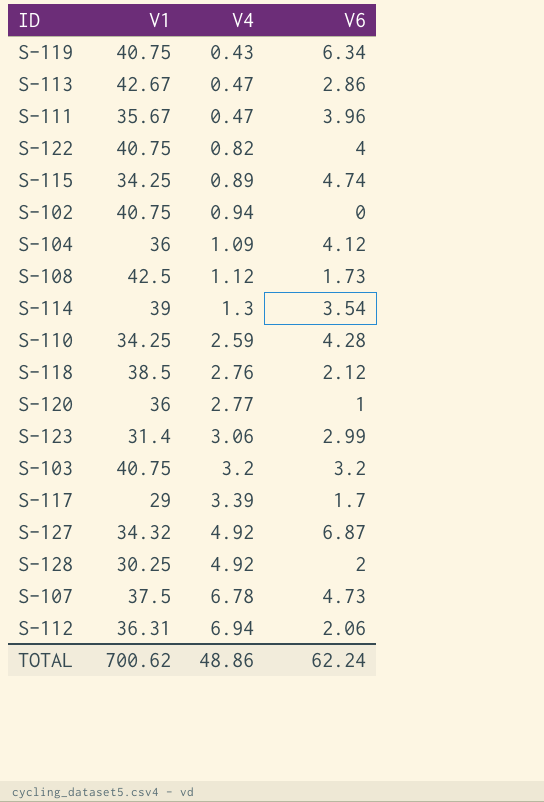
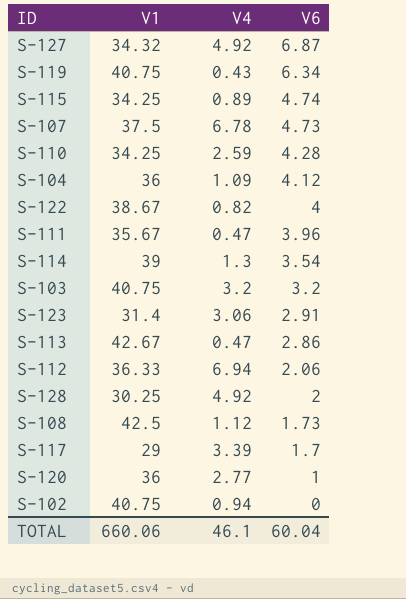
row order: V4 ascending -> V6 descending
row S-118: 38.5 | 2.76 | 2.12 -> none
S-122 | V1: 40.75 -> 38.67
S-123 | V6: 2.99 -> 2.91
S-112 | V1: 36.31 -> 36.33
TOTAL | V1: 700.62 -> 660.06
TOTAL | V4: 48.86 -> 46.1
TOTAL | V6: 62.24 -> 60.04

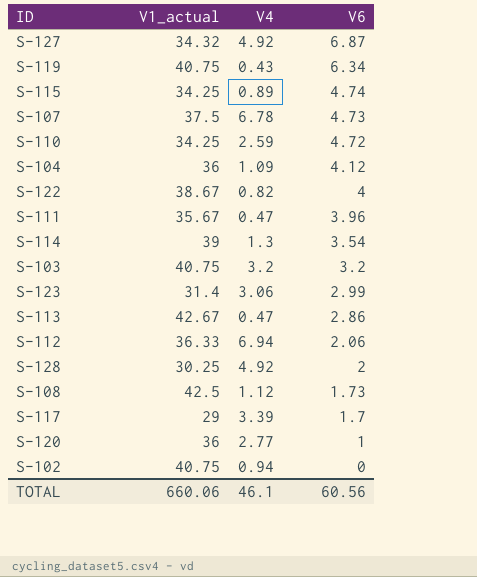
column name: V1 -> V1_actual
S-110 | V6: 4.28 -> 4.72
S-123 | V6: 2.91 -> 2.99
TOTAL | V6: 60.04 -> 60.56

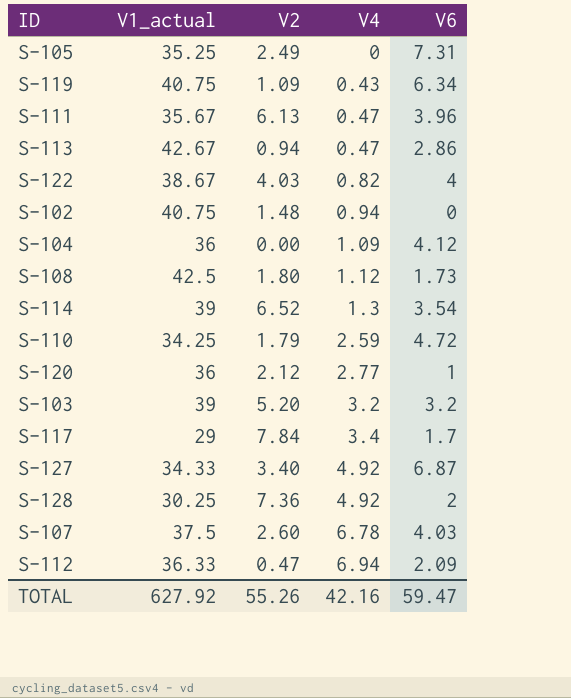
row order: V6 descending -> V4 ascending
column V2 | position: none -> 3
row S-115: 34.25 | 0.89 | 4.74 -> none
row S-123: 31.4 | 3.06 | 2.99 -> none
row S-105: none -> 35.25 | 2.49 | 0 | 7.31
S-103 | V1_actual: 40.75 -> 39
S-117 | V4: 3.39 -> 3.4
S-127 | V1_actual: 34.32 -> 34.33
S-107 | V6: 4.73 -> 4.03
S-112 | V6: 2.06 -> 2.09
TOTAL | V1_actual: 660.06 -> 627.92
TOTAL | V4: 46.1 -> 42.16
TOTAL | V6: 60.56 -> 59.47

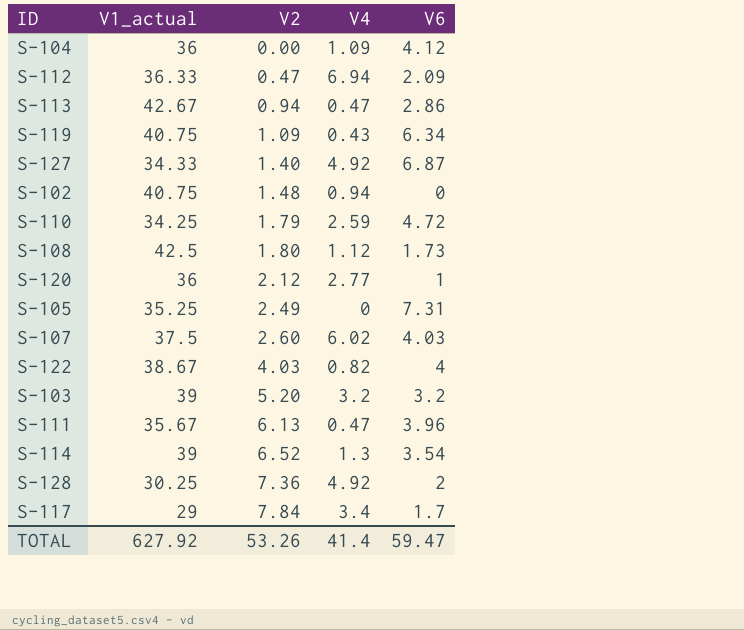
row order: V4 ascending -> V2 ascending
S-127 | V2: 3.40 -> 1.40
S-107 | V4: 6.78 -> 6.02
TOTAL | V2: 55.26 -> 53.26
TOTAL | V4: 42.16 -> 41.4

